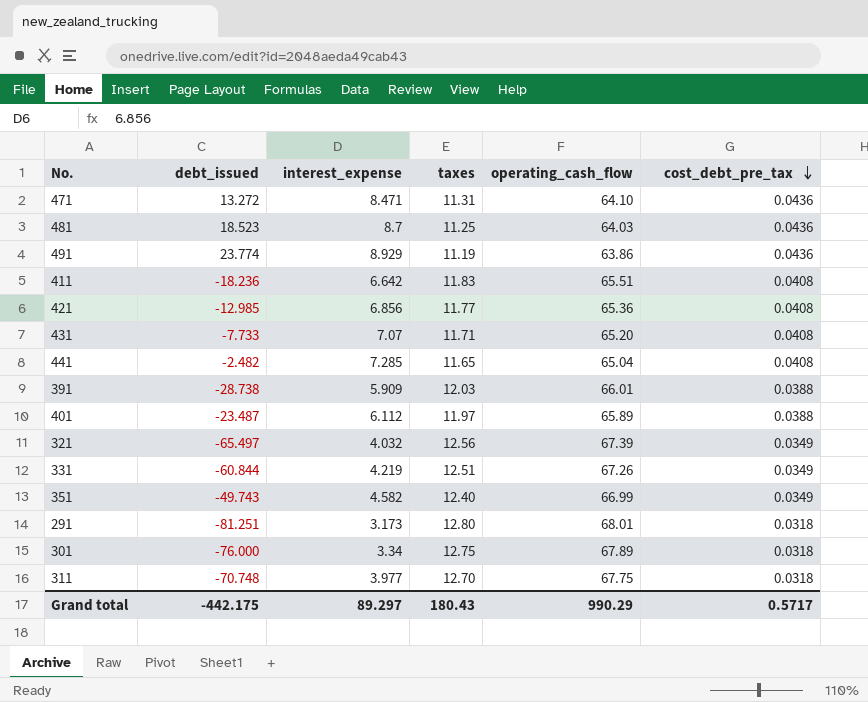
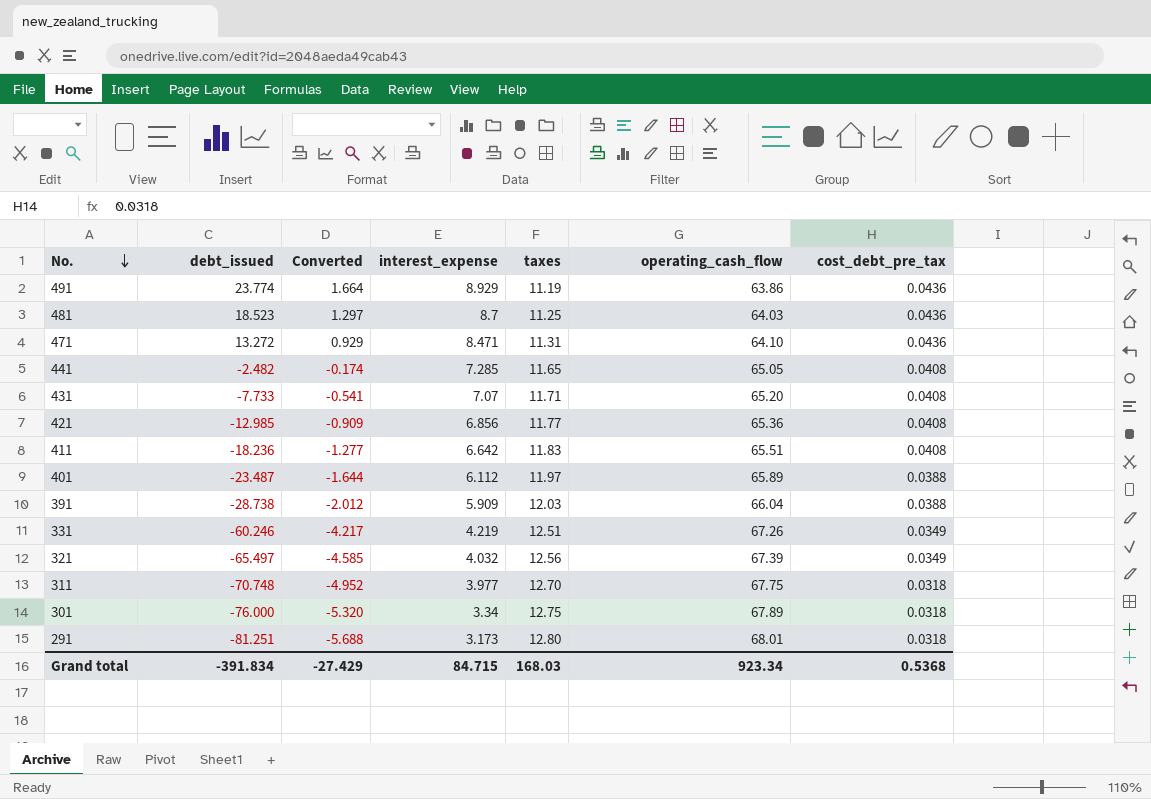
row order: cost_debt_pre_tax descending -> No. descending
column Converted | formula: none -> [debt_issued] * 0.07
row 351: -49.743 | 4.582 | 12.40 | 66.99 | 0.0349 -> none
441 | operating_cash_flow: 65.04 -> 65.05
391 | operating_cash_flow: 66.01 -> 66.04
331 | debt_issued: -60.844 -> -60.246
Grand total | debt_issued: -442.175 -> -391.834
Grand total | interest_expense: 89.297 -> 84.715
Grand total | taxes: 180.43 -> 168.03
Grand total | operating_cash_flow: 990.29 -> 923.34
Grand total | cost_debt_pre_tax: 0.5717 -> 0.5368

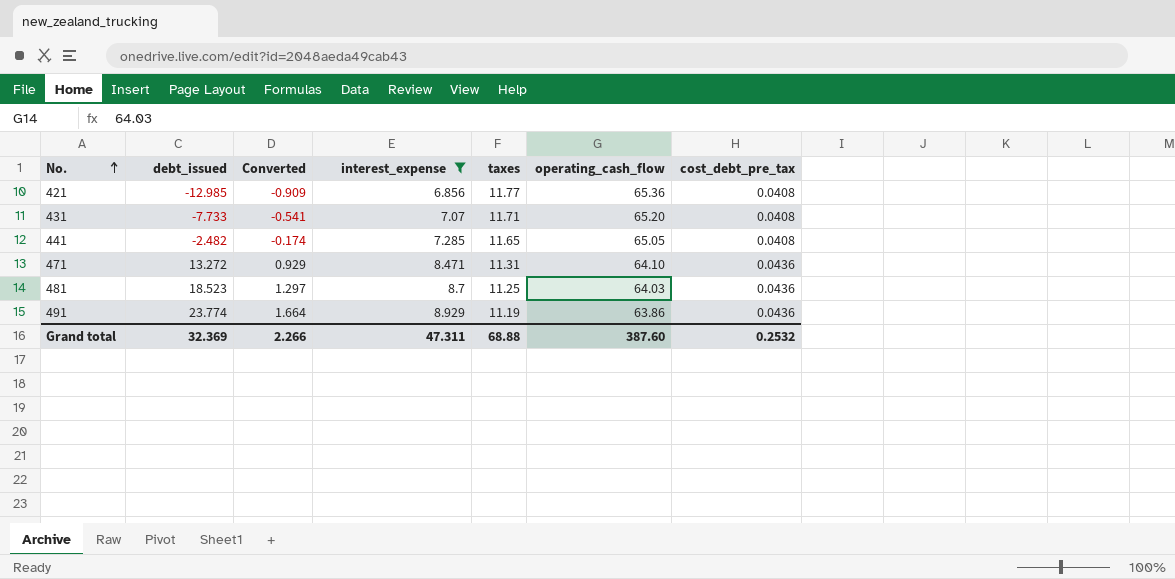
filter: none -> interest_expense >= 6.856
row order: No. descending -> No. ascending
Grand total | debt_issued: -391.834 -> 32.369
Grand total | Converted: -27.429 -> 2.266
Grand total | interest_expense: 84.715 -> 47.311
Grand total | taxes: 168.03 -> 68.88
Grand total | operating_cash_flow: 923.34 -> 387.60
Grand total | cost_debt_pre_tax: 0.5368 -> 0.2532

